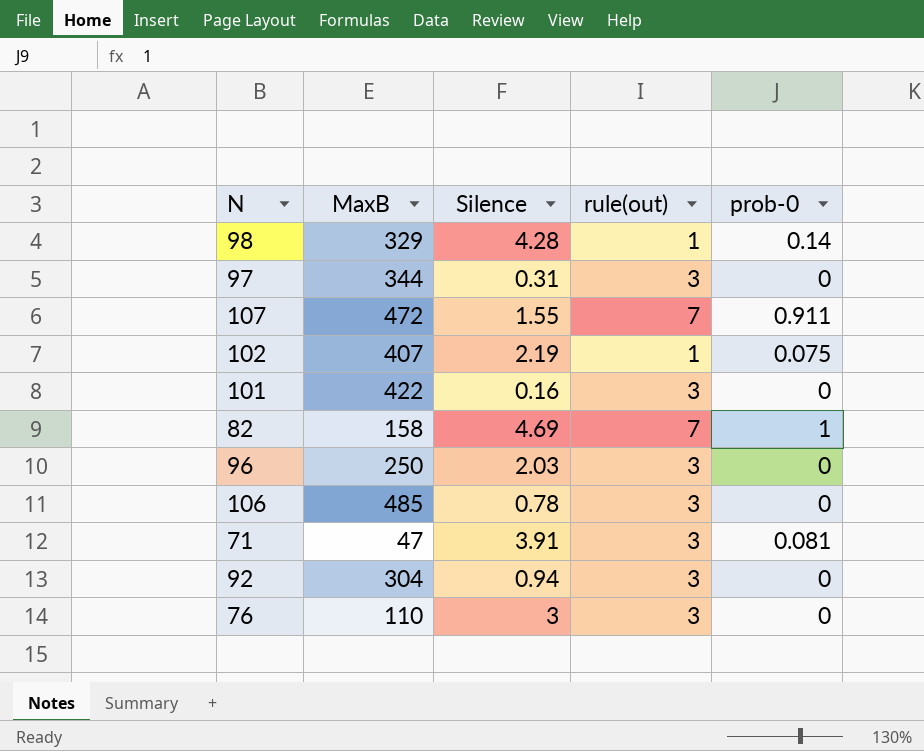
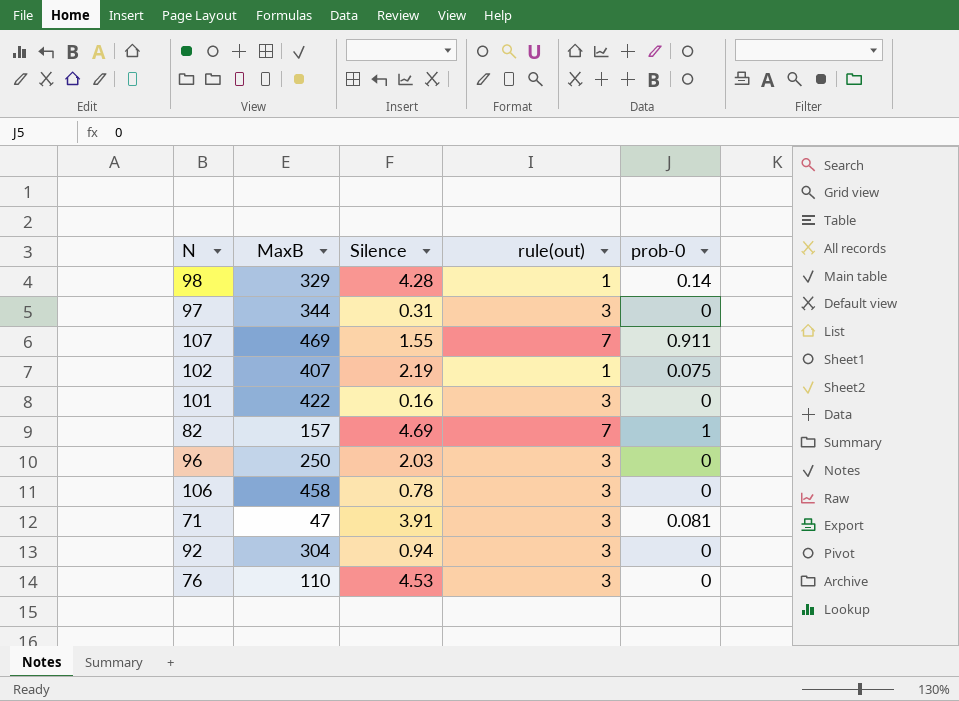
107 | MaxB: 472 -> 469
82 | MaxB: 158 -> 157
106 | MaxB: 485 -> 458
76 | Silence: 3 -> 4.53

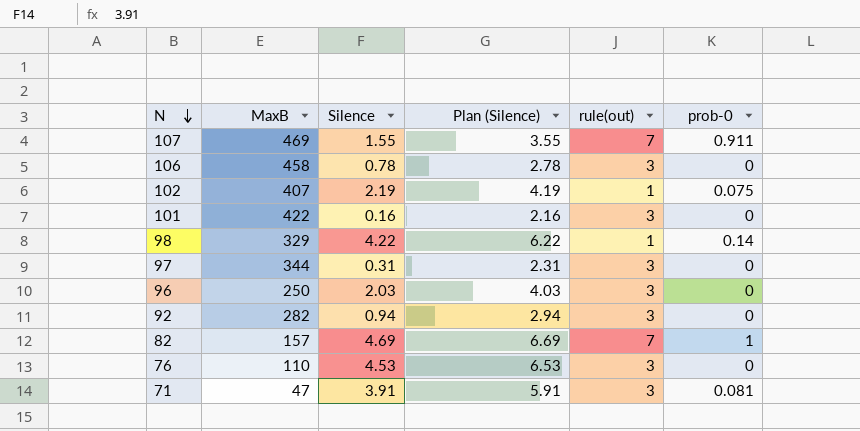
row order: none -> N descending
column Plan (Silence) | formula: none -> [Silence] + 2
98 | Silence: 4.28 -> 4.22
92 | MaxB: 304 -> 282

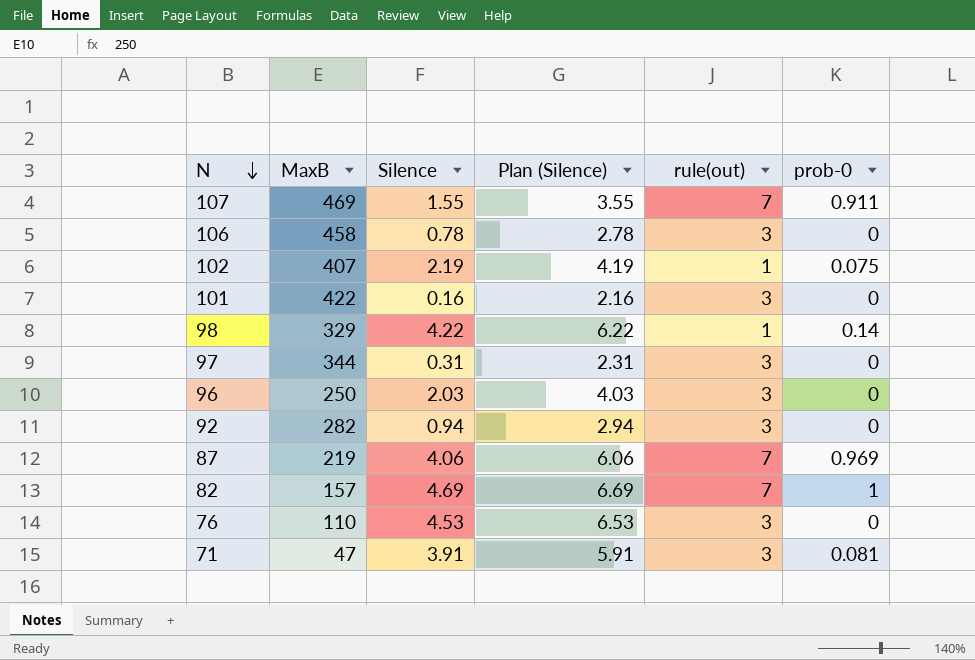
row 87: none -> 219 | 4.06 | 6.06 | 7 | 0.969

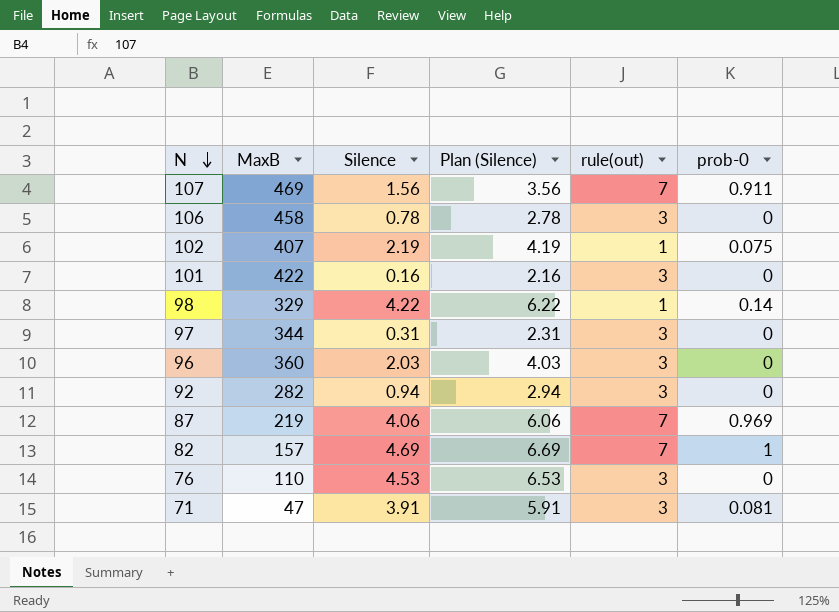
107 | Silence: 1.55 -> 1.56
107 | Plan (Silence): 3.55 -> 3.56
96 | MaxB: 250 -> 360

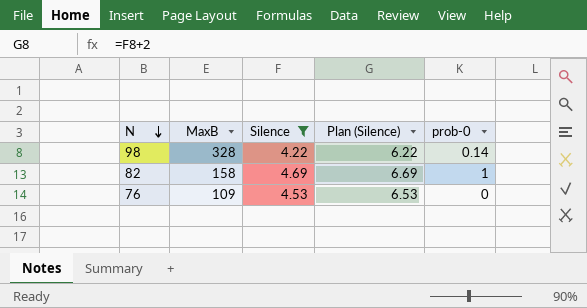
filter: none -> Silence >= 4.22
column rule(out) | position: 5 -> none
98 | MaxB: 329 -> 328
82 | MaxB: 157 -> 158
76 | MaxB: 110 -> 109

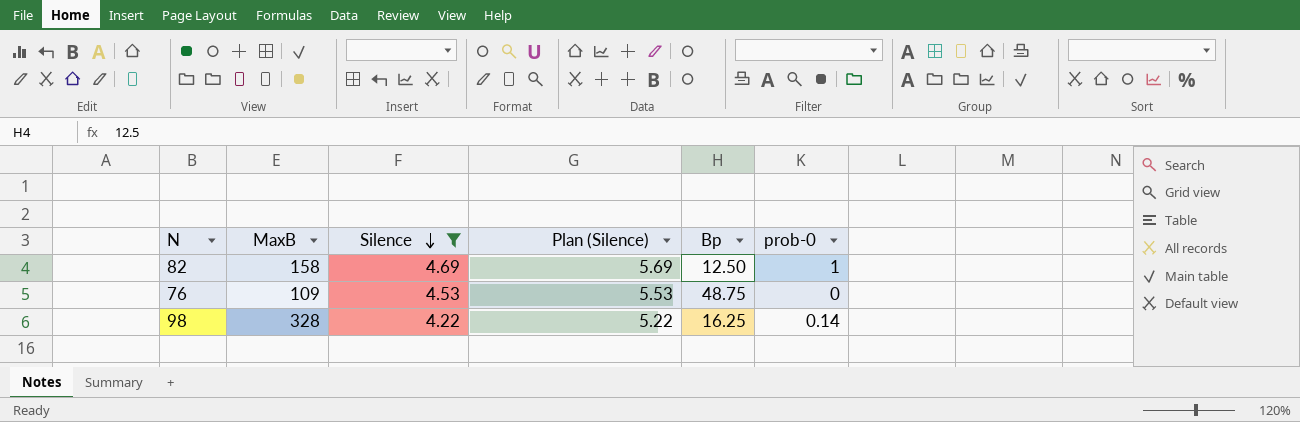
row order: N descending -> Silence descending
column Plan (Silence) | formula: [Silence] + 2 -> [Silence] + 1
column Bp | position: none -> 5

